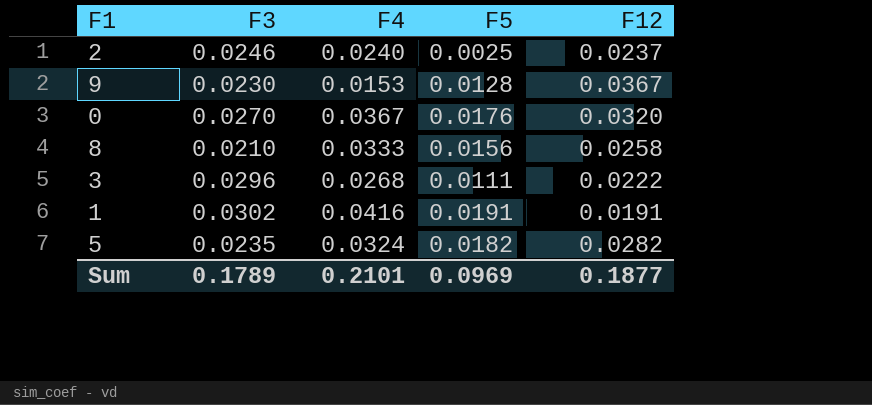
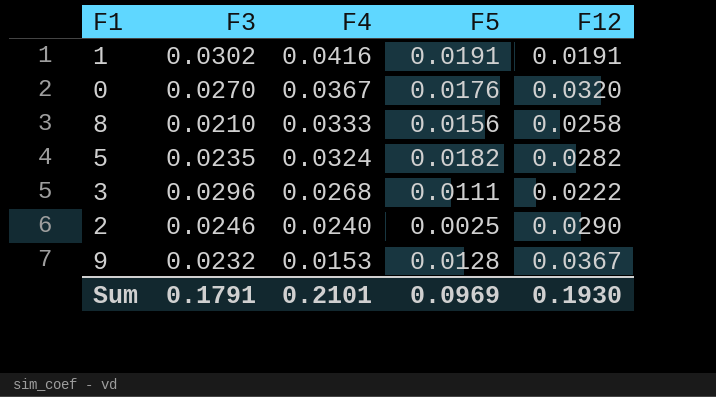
row order: none -> F4 descending
2 | F12: 0.0237 -> 0.0290
9 | F3: 0.0230 -> 0.0232
Sum | F3: 0.1789 -> 0.1791
Sum | F12: 0.1877 -> 0.1930

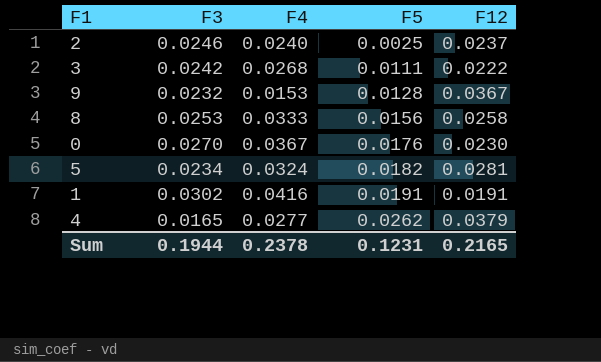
row order: F4 descending -> F5 ascending
2 | F12: 0.0290 -> 0.0237
3 | F3: 0.0296 -> 0.0242
8 | F3: 0.0210 -> 0.0253
0 | F12: 0.0320 -> 0.0230
5 | F3: 0.0235 -> 0.0234
5 | F12: 0.0282 -> 0.0281
row 4: none -> 0.0165 | 0.0277 | 0.0262 | 0.0379
Sum | F3: 0.1791 -> 0.1944
Sum | F4: 0.2101 -> 0.2378
Sum | F5: 0.0969 -> 0.1231
Sum | F12: 0.1930 -> 0.2165

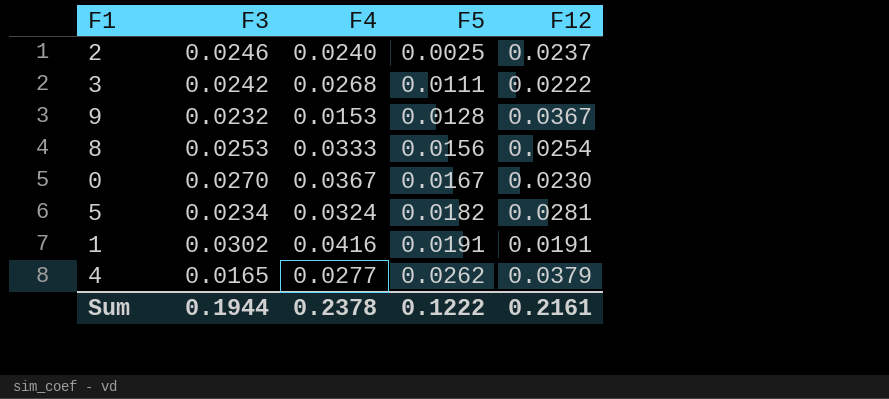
8 | F12: 0.0258 -> 0.0254
0 | F5: 0.0176 -> 0.0167
Sum | F5: 0.1231 -> 0.1222
Sum | F12: 0.2165 -> 0.2161

